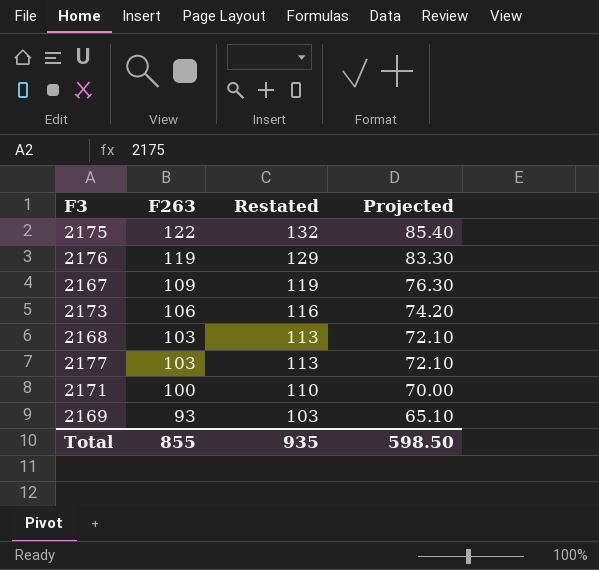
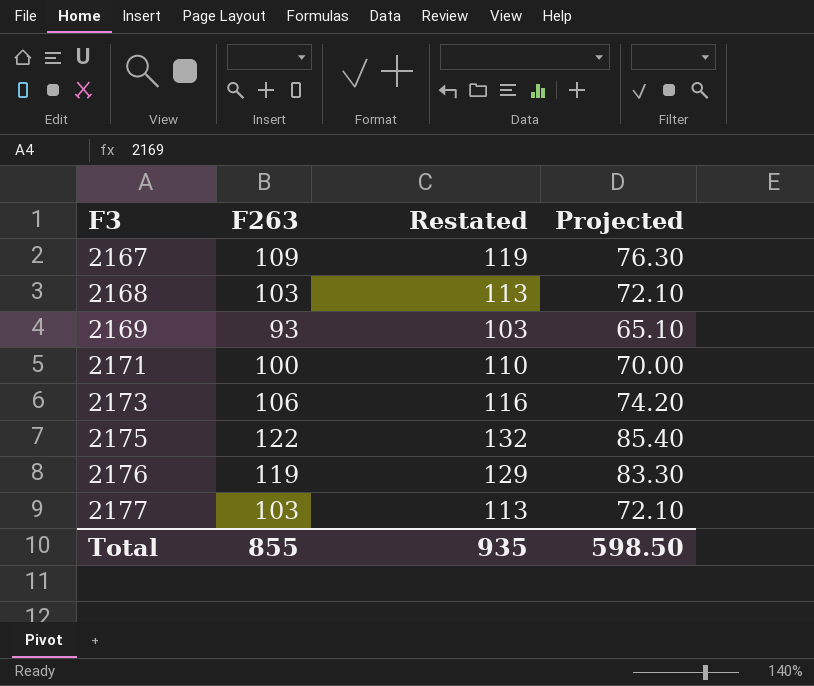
row order: F263 descending -> F3 ascending

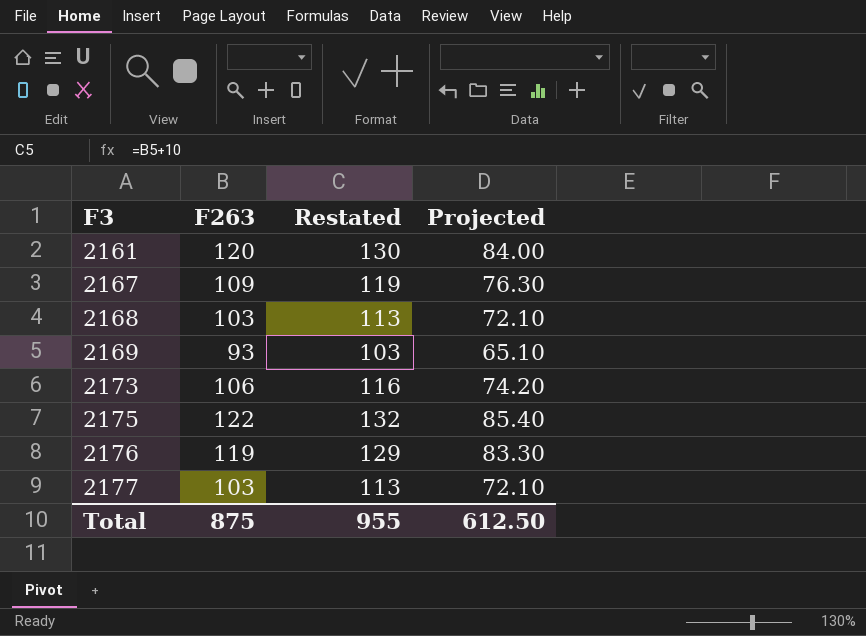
row 2171: 100 | 110 | 70.00 -> none
row 2161: none -> 120 | 130 | 84.00
Total | F263: 855 -> 875
Total | Restated: 935 -> 955
Total | Projected: 598.50 -> 612.50

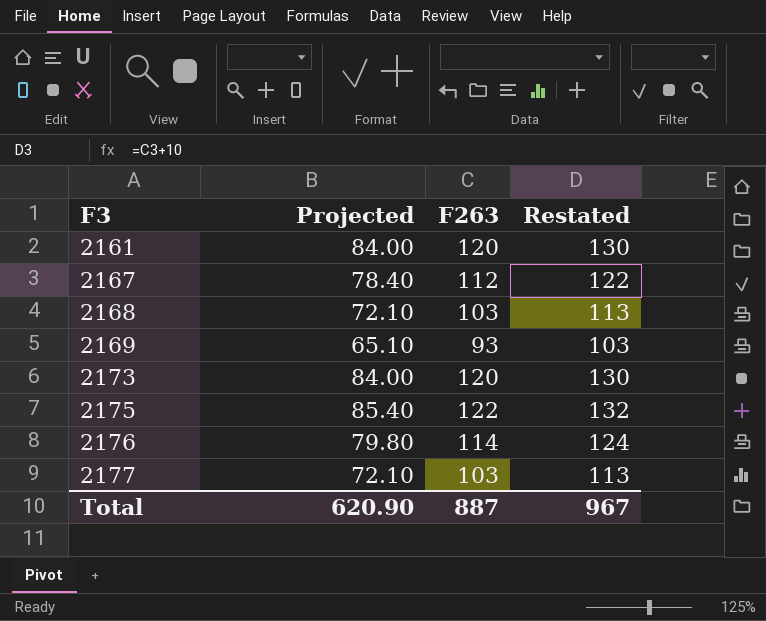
column Projected | position: 4 -> 2
2167 | Projected: 76.30 -> 78.40
2167 | F263: 109 -> 112
2167 | Restated: 119 -> 122
2173 | Projected: 74.20 -> 84.00
2173 | F263: 106 -> 120
2173 | Restated: 116 -> 130
2176 | Projected: 83.30 -> 79.80
2176 | F263: 119 -> 114
2176 | Restated: 129 -> 124
Total | Projected: 612.50 -> 620.90
Total | F263: 875 -> 887
Total | Restated: 955 -> 967

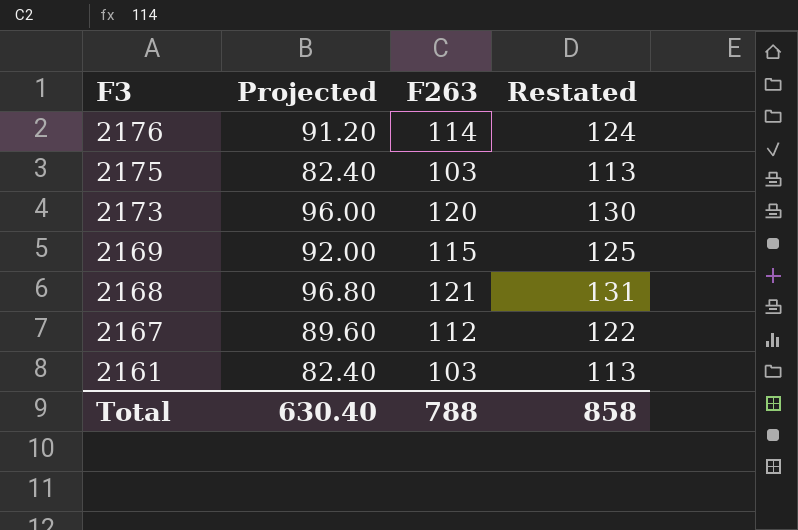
row order: F3 ascending -> F3 descending
column Projected | formula: [F263] * 0.7 -> [F263] * 0.8
row 2177: 72.10 | 103 | 113 -> none
2175 | F263: 122 -> 103
2175 | Restated: 132 -> 113
2169 | F263: 93 -> 115
2169 | Restated: 103 -> 125
2168 | F263: 103 -> 121
2168 | Restated: 113 -> 131
2161 | F263: 120 -> 103
2161 | Restated: 130 -> 113
Total | Projected: 620.90 -> 630.40
Total | F263: 887 -> 788
Total | Restated: 967 -> 858

